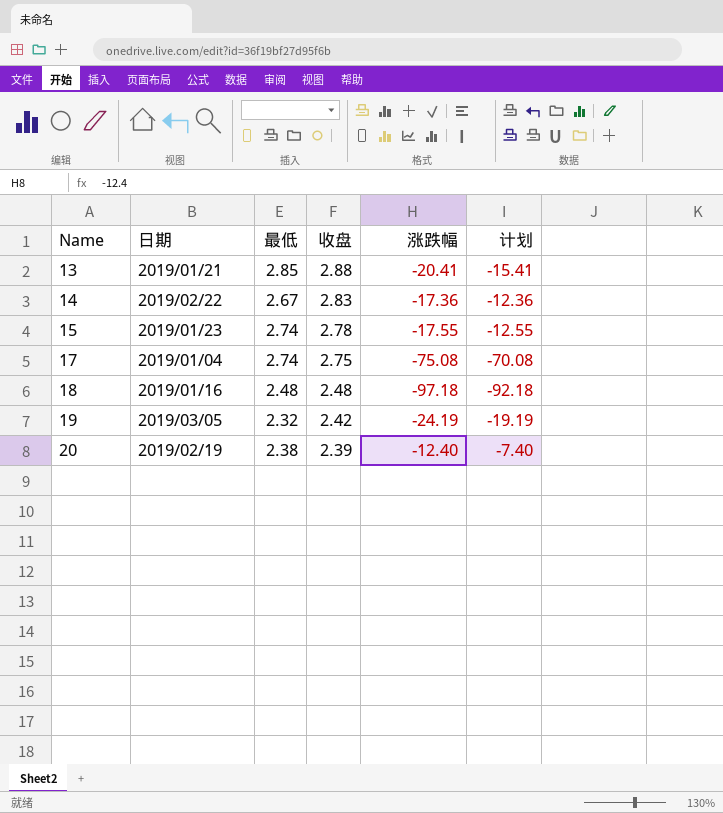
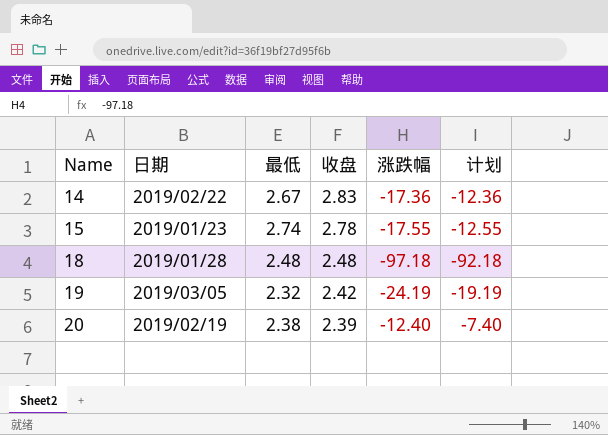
row 13: 2019/01/21 | 2.85 | 2.88 | -20.41 | -15.41 -> none
row 17: 2019/01/04 | 2.74 | 2.75 | -75.08 | -70.08 -> none
18 | 日期: 2019/01/16 -> 2019/01/28

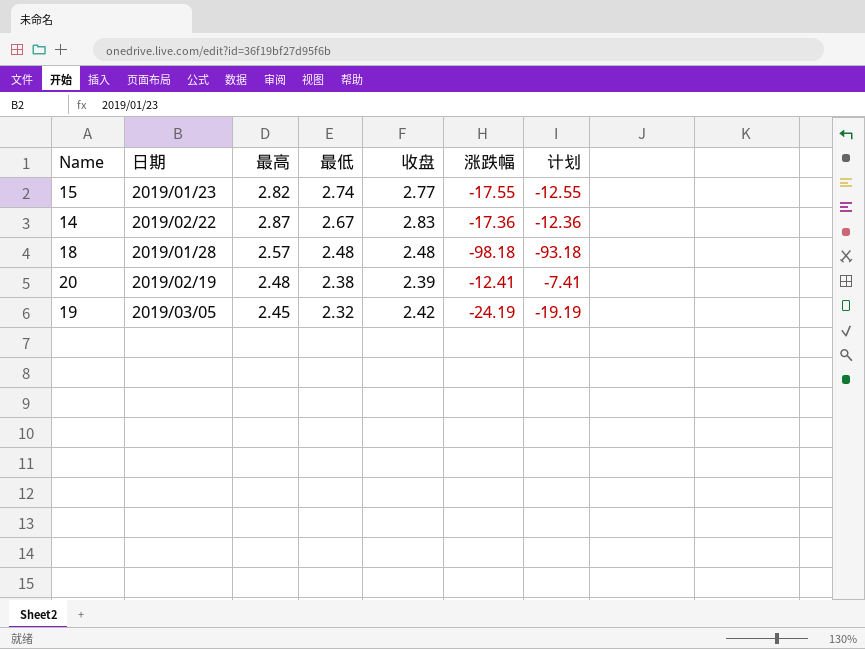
row order: Name ascending -> 最低 descending
column 最高 | position: none -> 3
15 | 收盘: 2.78 -> 2.77
18 | 涨跌幅: -97.18 -> -98.18
18 | 计划: -92.18 -> -93.18
20 | 涨跌幅: -12.40 -> -12.41
20 | 计划: -7.40 -> -7.41

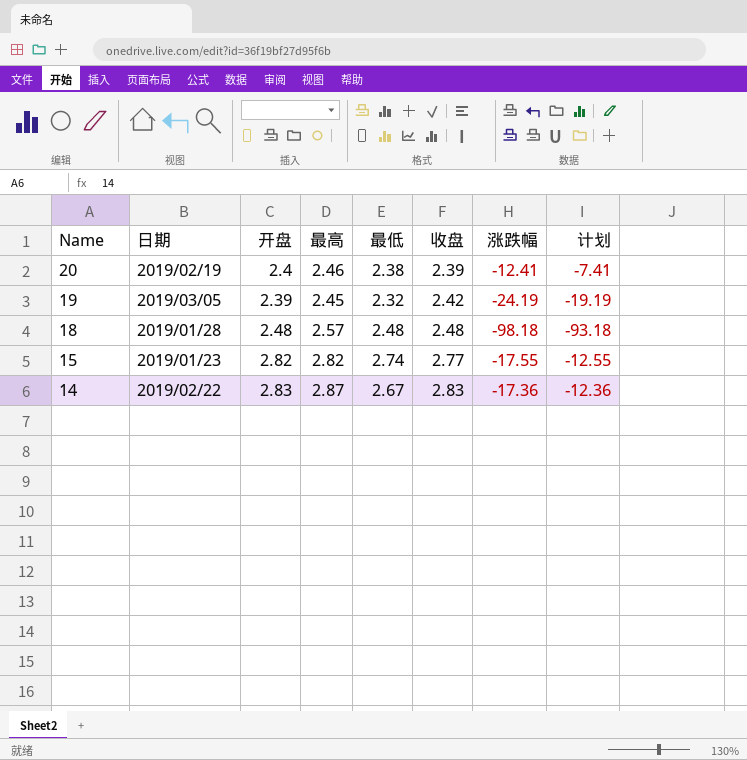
row order: 最低 descending -> Name descending
column 开盘 | position: none -> 3
20 | 最高: 2.48 -> 2.46

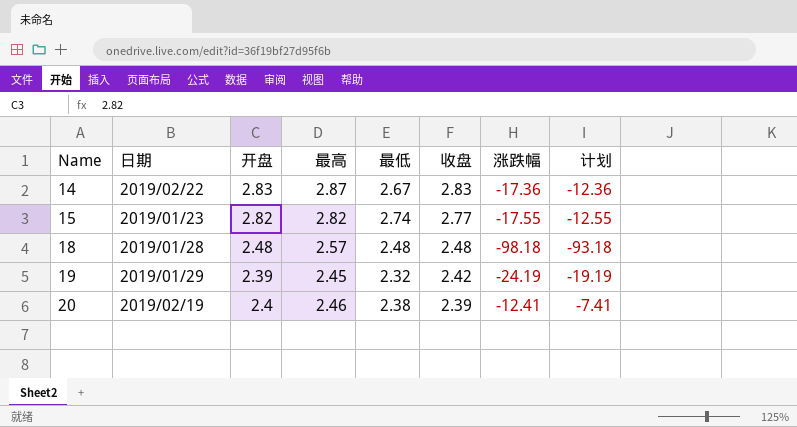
row order: Name descending -> Name ascending
19 | 日期: 2019/03/05 -> 2019/01/29

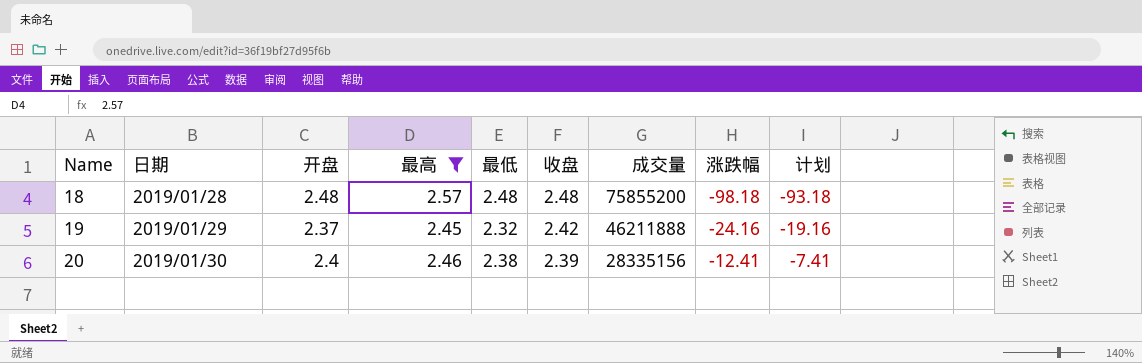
filter: none -> 最高 <= 2.57
column 成交量 | position: none -> 7
19 | 开盘: 2.39 -> 2.37
19 | 涨跌幅: -24.19 -> -24.16
19 | 计划: -19.19 -> -19.16
20 | 日期: 2019/02/19 -> 2019/01/30

